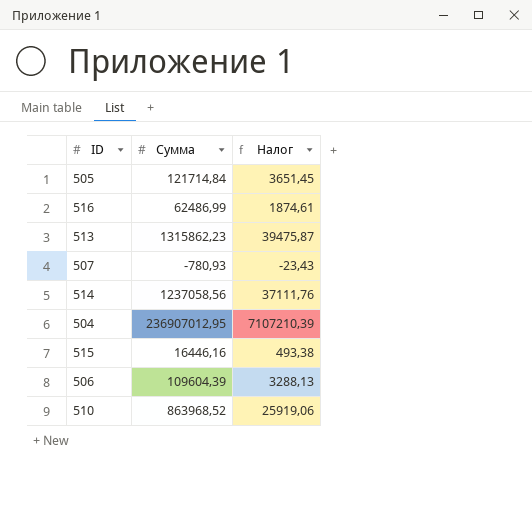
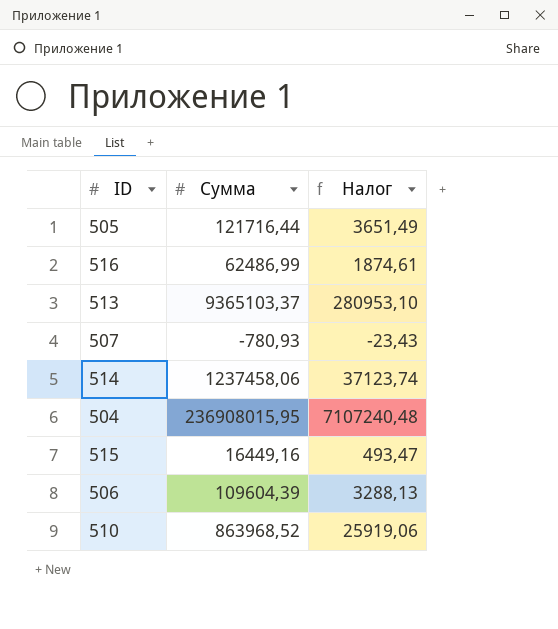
505 | Сумма: 121714,84 -> 121716,44
505 | Налог: 3651,45 -> 3651,49
513 | Сумма: 1315862,23 -> 9365103,37
513 | Налог: 39475,87 -> 280953,10
514 | Сумма: 1237058,56 -> 1237458,06
514 | Налог: 37111,76 -> 37123,74
504 | Сумма: 236907012,95 -> 236908015,95
504 | Налог: 7107210,39 -> 7107240,48
515 | Сумма: 16446,16 -> 16449,16
515 | Налог: 493,38 -> 493,47

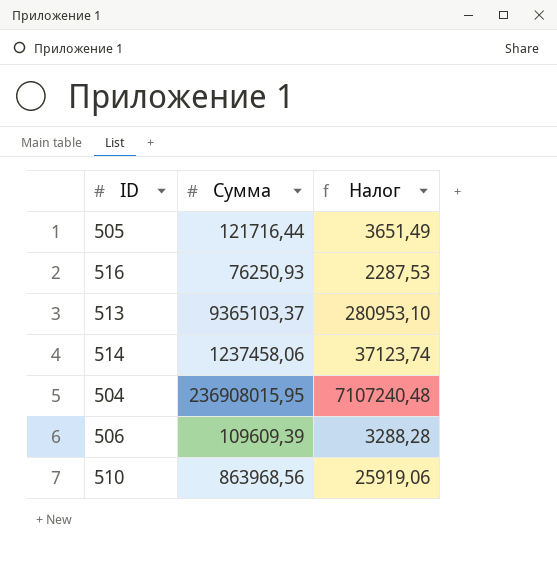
row 507: -780,93 | -23,43 -> none
row 515: 16449,16 | 493,47 -> none
516 | Сумма: 62486,99 -> 76250,93
516 | Налог: 1874,61 -> 2287,53
506 | Сумма: 109604,39 -> 109609,39
506 | Налог: 3288,13 -> 3288,28
510 | Сумма: 863968,52 -> 863968,56

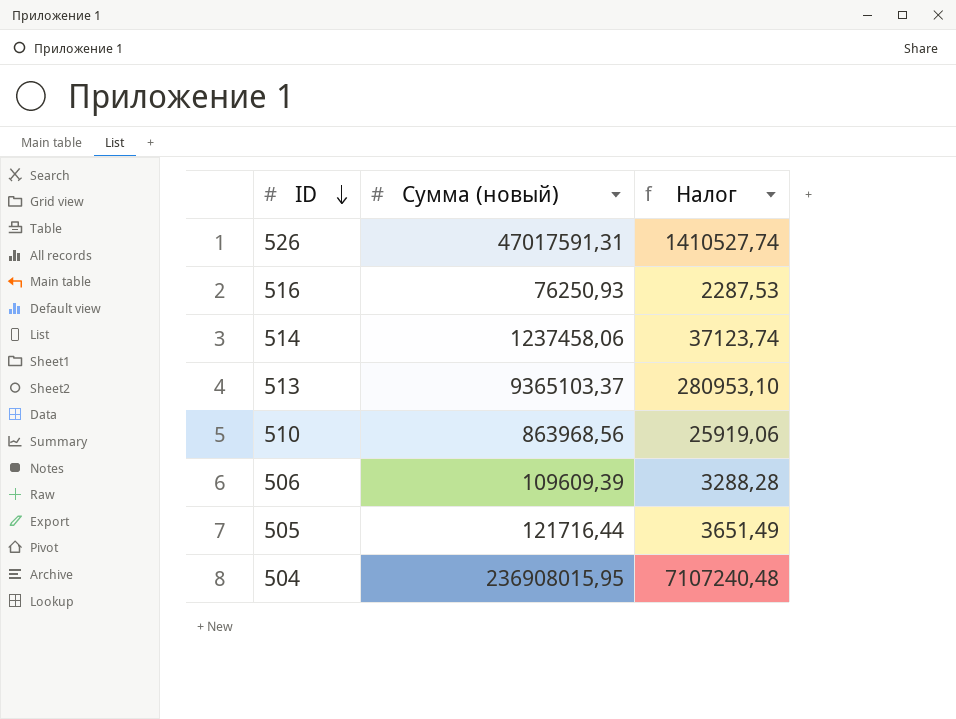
row order: none -> ID descending
column name: Сумма -> Сумма (новый)
row 526: none -> 47017591,31 | 1410527,74

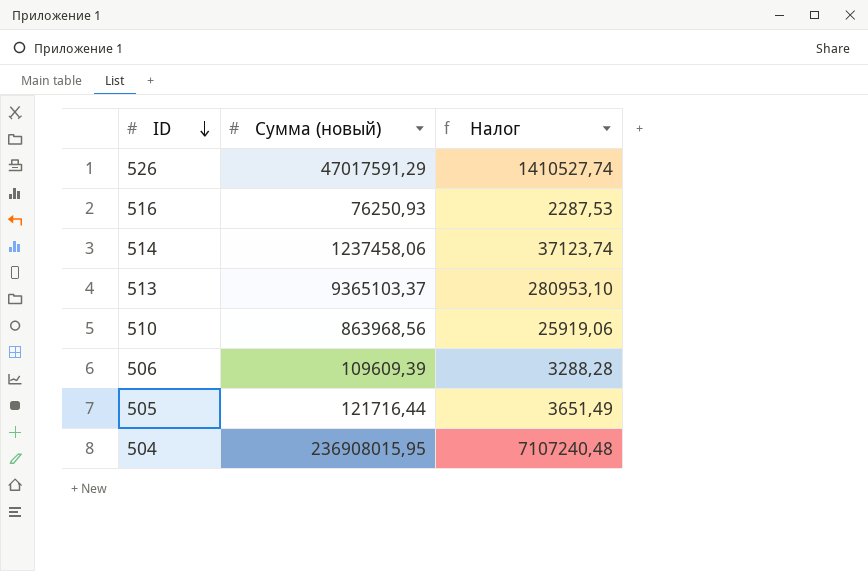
526 | Сумма (новый): 47017591,31 -> 47017591,29

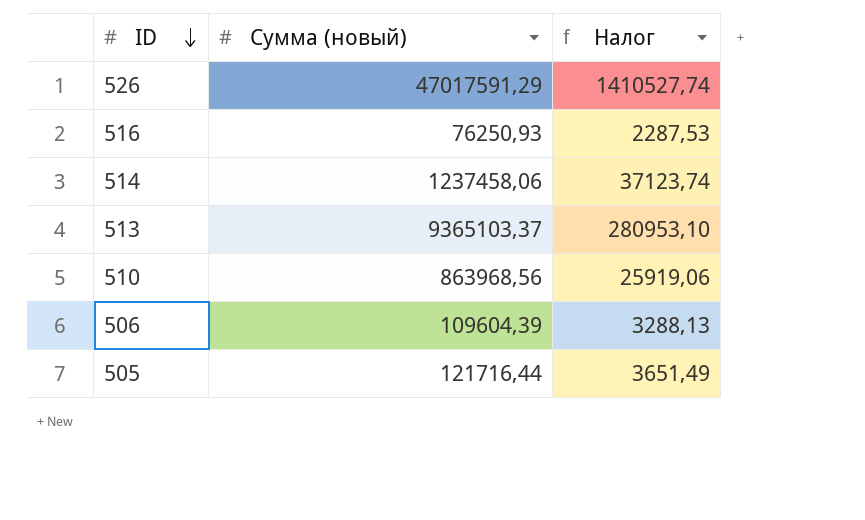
row 504: 236908015,95 | 7107240,48 -> none
506 | Сумма (новый): 109609,39 -> 109604,39
506 | Налог: 3288,28 -> 3288,13

